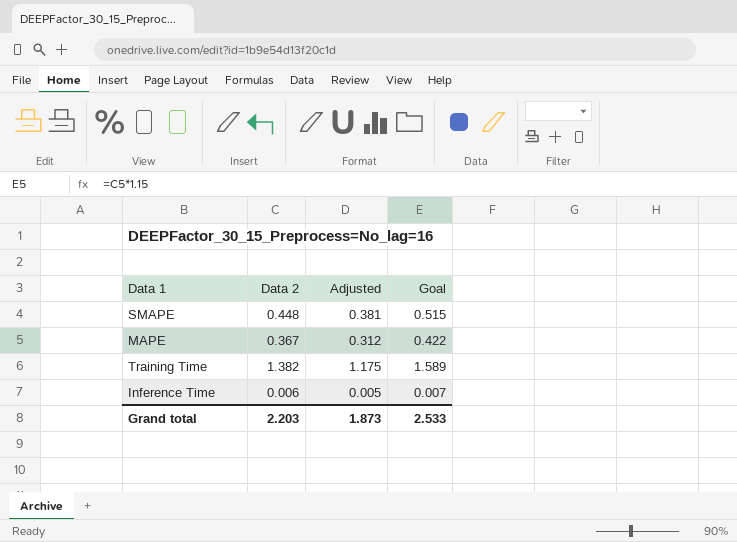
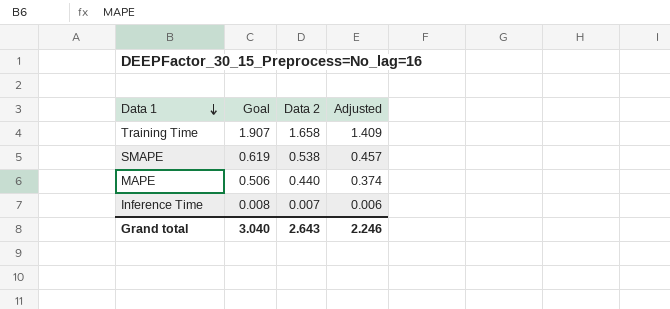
row order: none -> Data 1 descending
column Goal | position: 4 -> 2
Training Time | Goal: 1.589 -> 1.907
Training Time | Data 2: 1.382 -> 1.658
Training Time | Adjusted: 1.175 -> 1.409
SMAPE | Goal: 0.515 -> 0.619
SMAPE | Data 2: 0.448 -> 0.538
SMAPE | Adjusted: 0.381 -> 0.457
MAPE | Goal: 0.422 -> 0.506
MAPE | Data 2: 0.367 -> 0.440
MAPE | Adjusted: 0.312 -> 0.374
Inference Time | Goal: 0.007 -> 0.008
Inference Time | Data 2: 0.006 -> 0.007
Inference Time | Adjusted: 0.005 -> 0.006
Grand total | Goal: 2.533 -> 3.040
Grand total | Data 2: 2.203 -> 2.643
Grand total | Adjusted: 1.873 -> 2.246

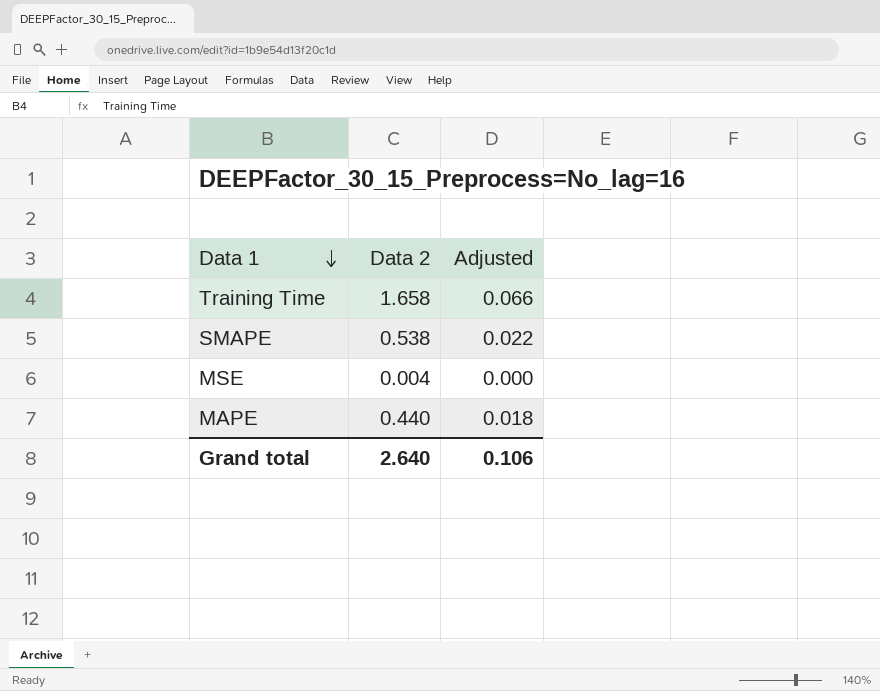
column Goal | formula: [Data 2] * 1.15 -> none
column Adjusted | formula: [Data 2] * 0.85 -> [Data 2] * 0.04
row Inference Time: 0.008 | 0.007 | 0.006 -> none
row MSE: none -> 0.004 | 0.000
Grand total | Data 2: 2.643 -> 2.640
Grand total | Adjusted: 2.246 -> 0.106

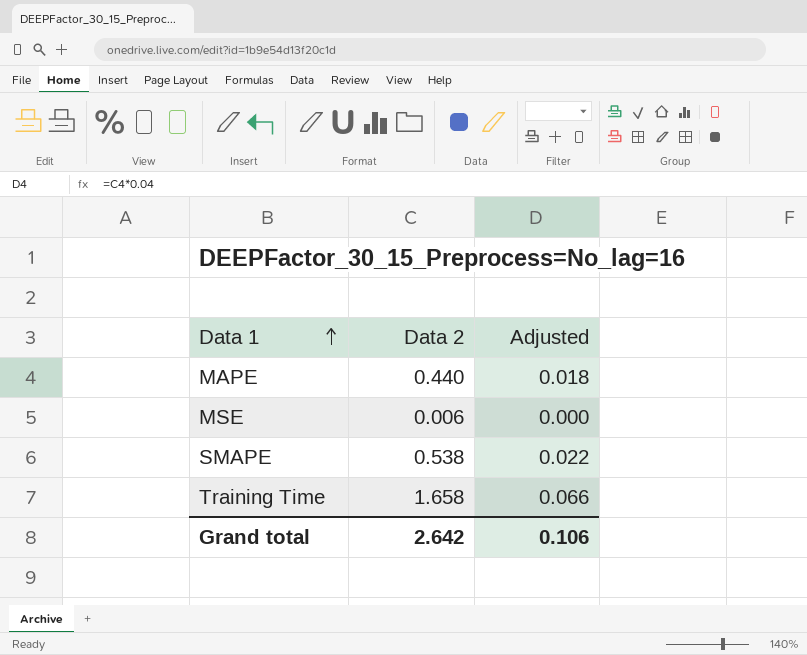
row order: Data 1 descending -> Data 1 ascending
MSE | Data 2: 0.004 -> 0.006
Grand total | Data 2: 2.640 -> 2.642

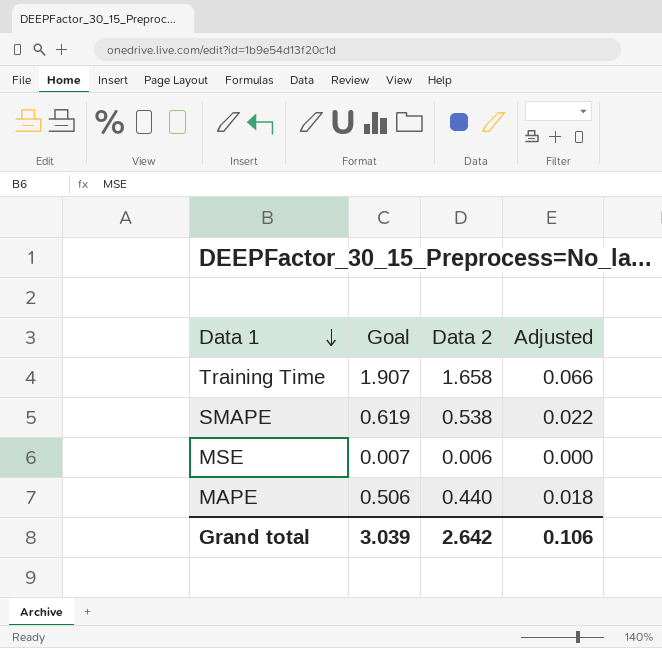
row order: Data 1 ascending -> Data 1 descending
column Goal | formula: none -> [Data 2] * 1.15

